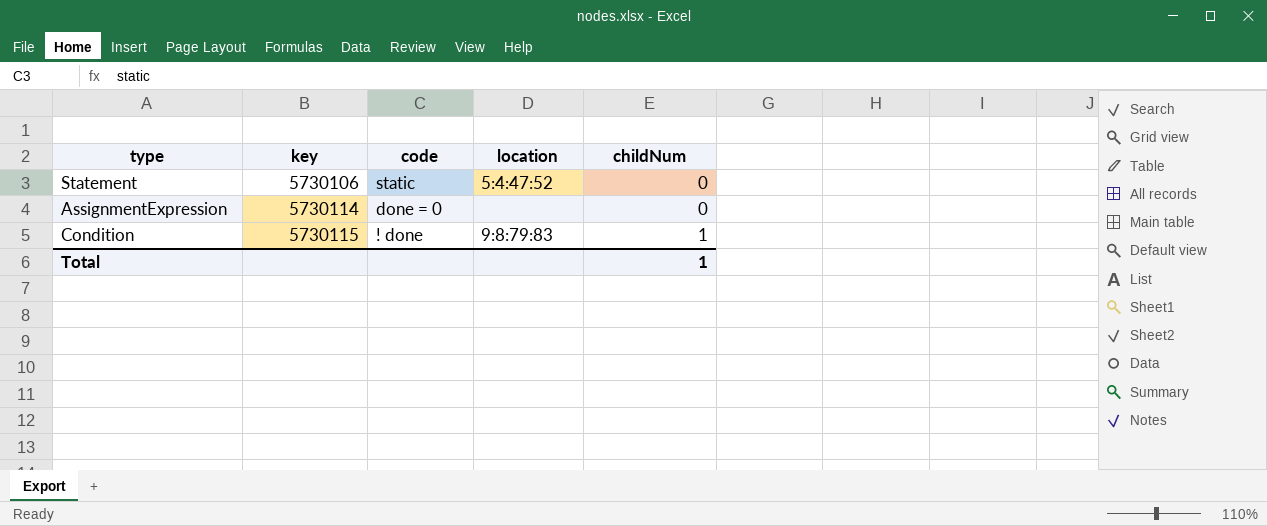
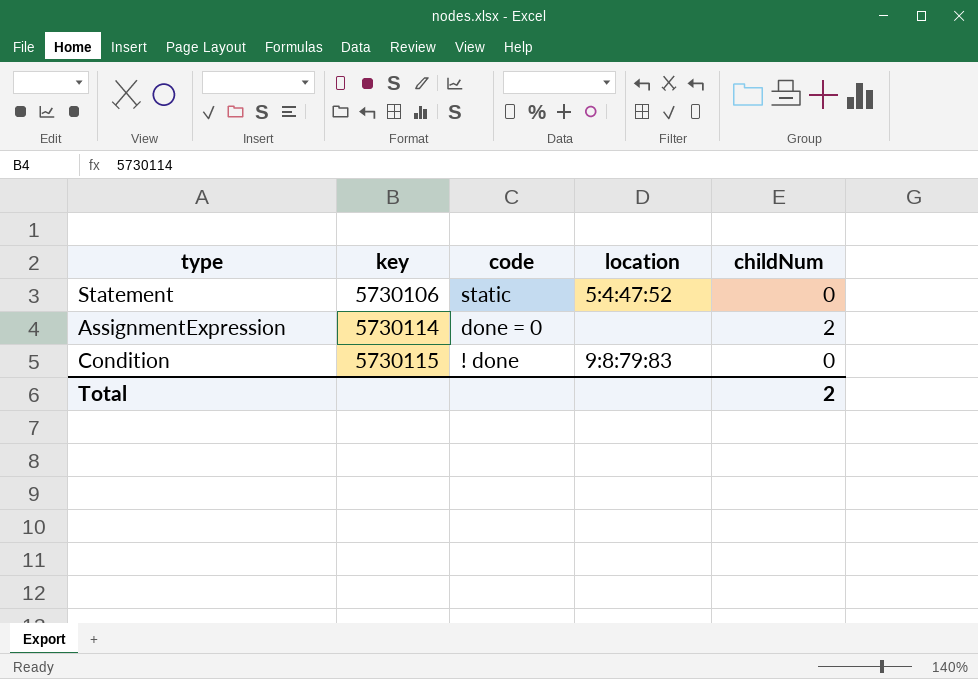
AssignmentExpression | childNum: 0 -> 2
Condition | childNum: 1 -> 0
Total | childNum: 1 -> 2

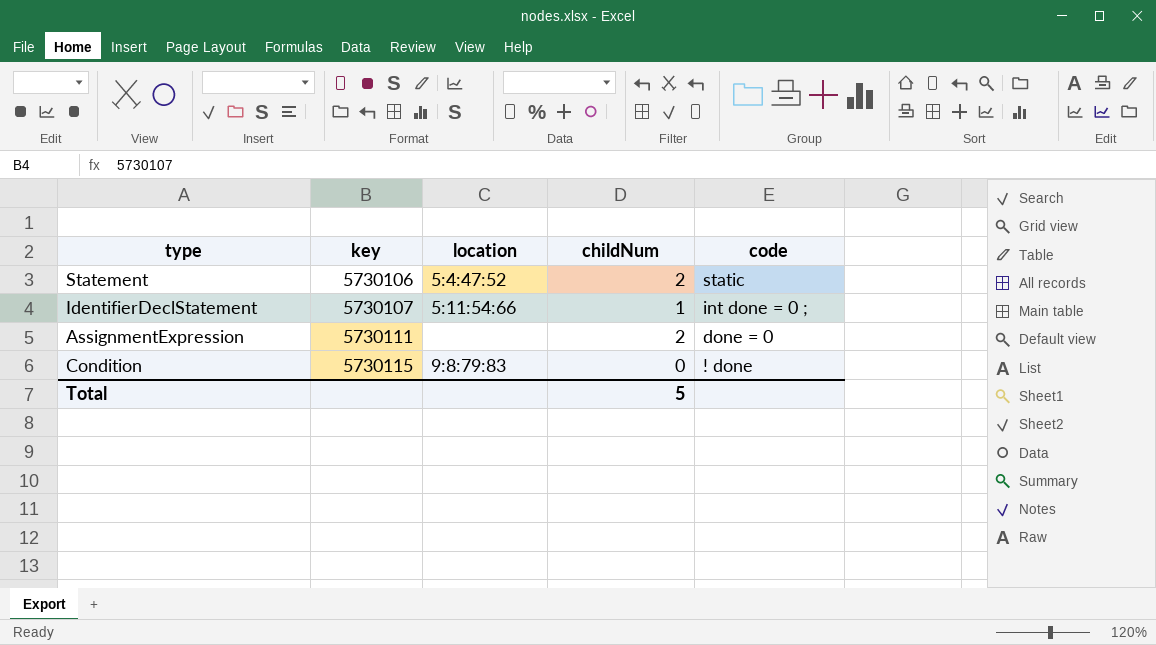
column code | position: 3 -> 5
Statement | childNum: 0 -> 2
row IdentifierDeclStatement: none -> 5730107 | 5:11:54:66 | 1 | int done = 0 ;
AssignmentExpression | key: 5730114 -> 5730111
Total | childNum: 2 -> 5

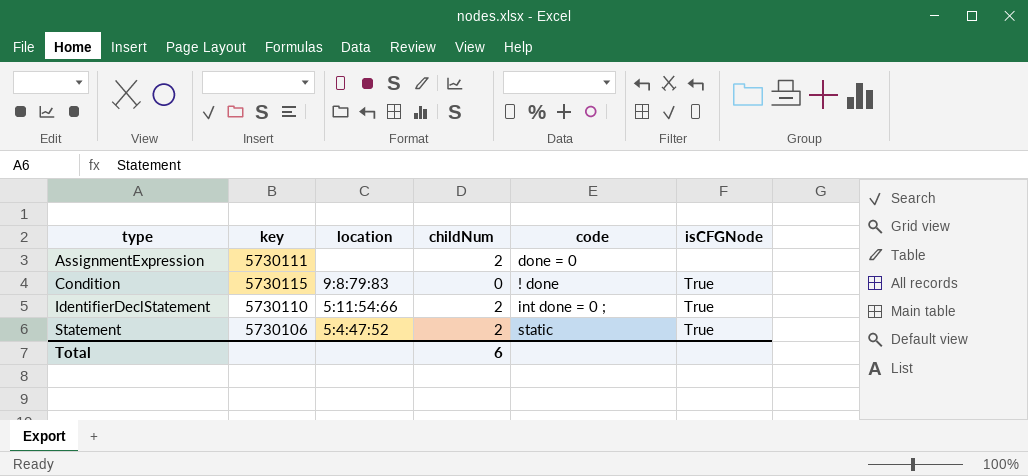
row order: key ascending -> type ascending
column isCFGNode | position: none -> 6
IdentifierDeclStatement | key: 5730107 -> 5730110
IdentifierDeclStatement | childNum: 1 -> 2
Total | childNum: 5 -> 6

